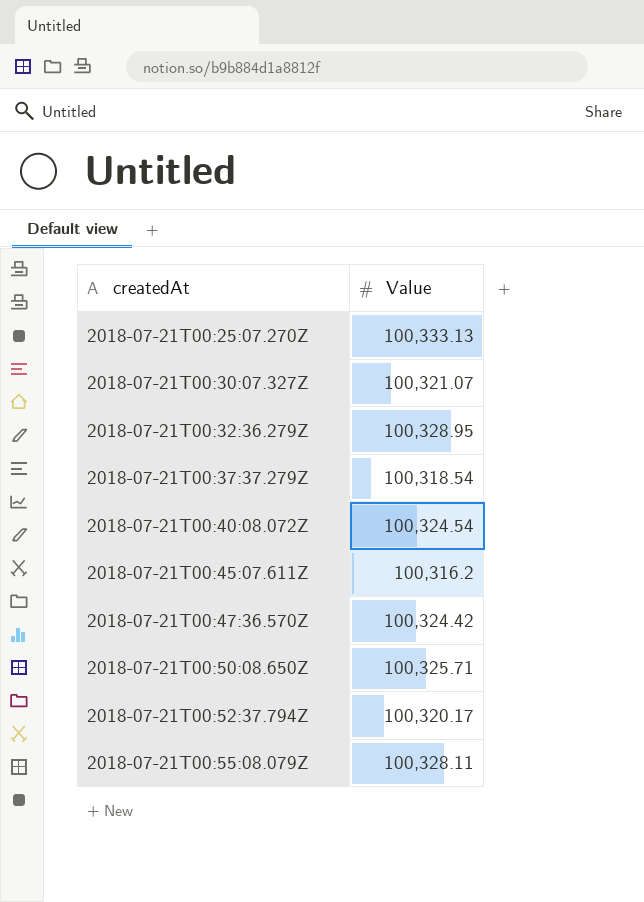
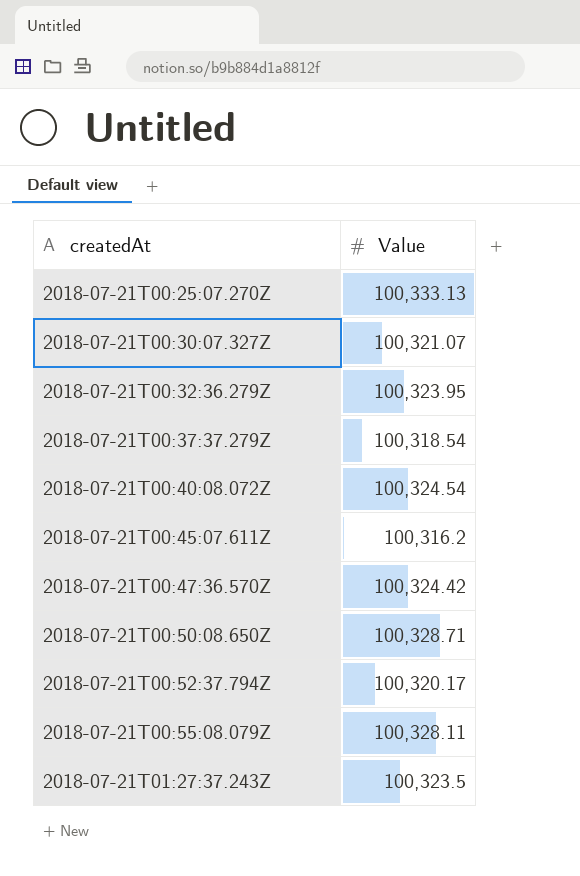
2018-07-21T00:32:36.279Z | Value: 100,328.95 -> 100,323.95
2018-07-21T00:50:08.650Z | Value: 100,325.71 -> 100,328.71
row 2018-07-21T01:27:37.243Z: none -> 100,323.5

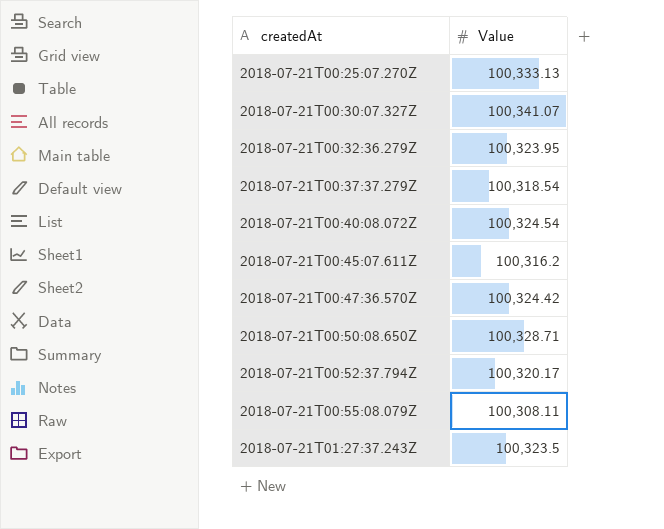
2018-07-21T00:30:07.327Z | Value: 100,321.07 -> 100,341.07
2018-07-21T00:55:08.079Z | Value: 100,328.11 -> 100,308.11

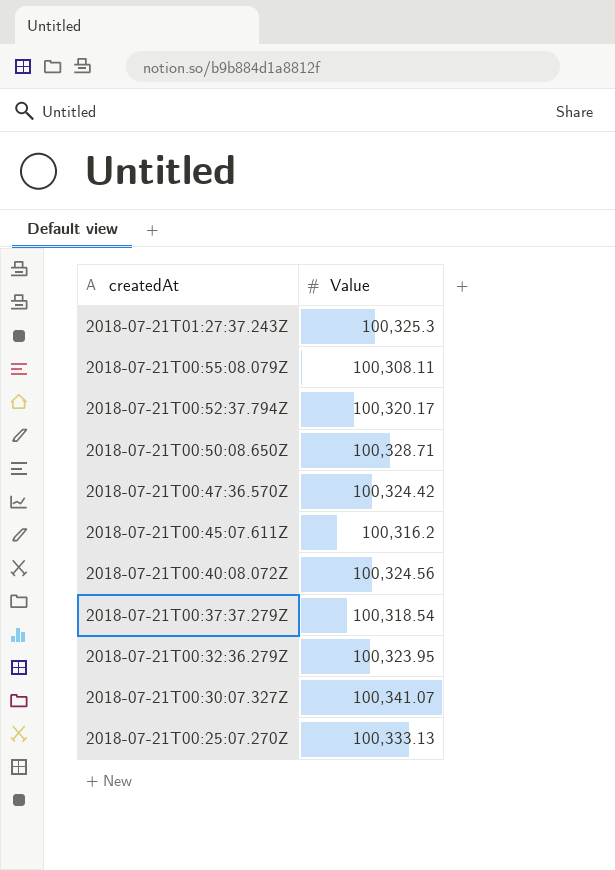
row order: createdAt ascending -> createdAt descending
2018-07-21T01:27:37.243Z | Value: 100,323.5 -> 100,325.3
2018-07-21T00:40:08.072Z | Value: 100,324.54 -> 100,324.56

